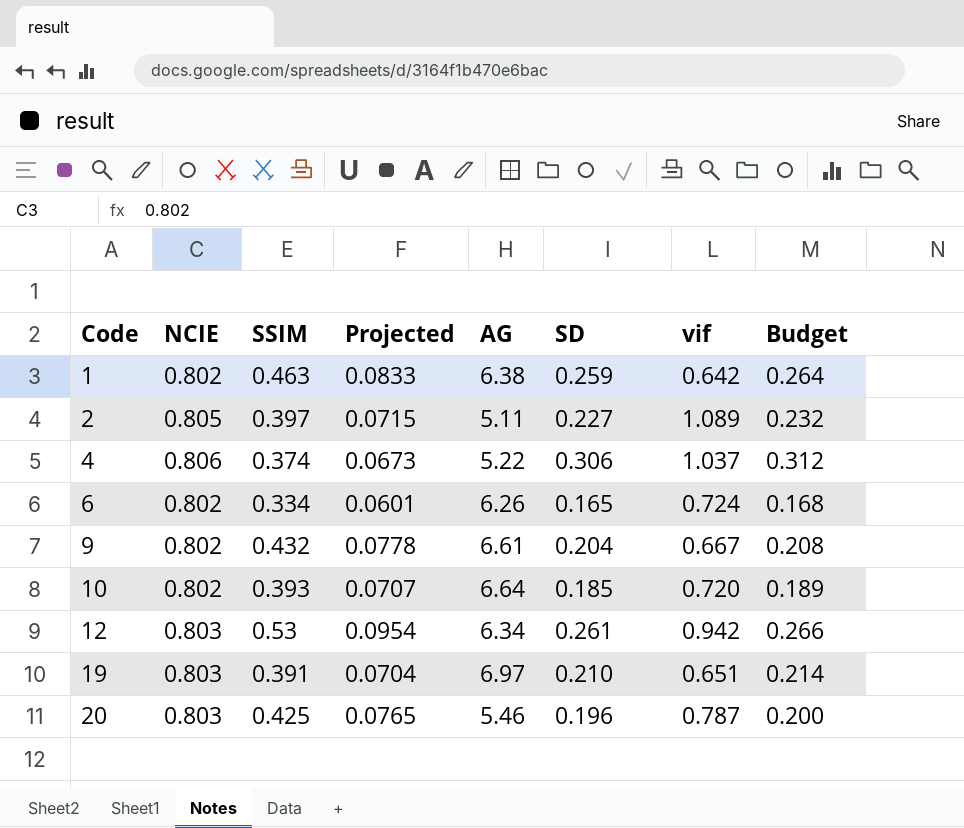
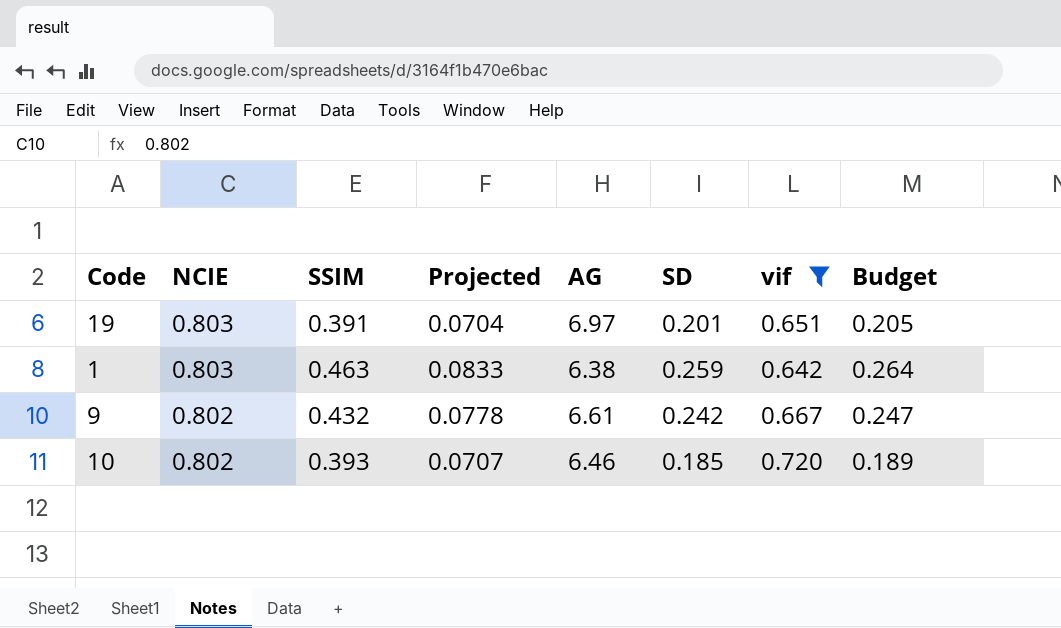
filter: none -> vif <= 0.720
row order: Code ascending -> NCIE descending
19 | SD: 0.210 -> 0.201
19 | Budget: 0.214 -> 0.205
1 | NCIE: 0.802 -> 0.803
9 | SD: 0.204 -> 0.242
9 | Budget: 0.208 -> 0.247
10 | AG: 6.64 -> 6.46

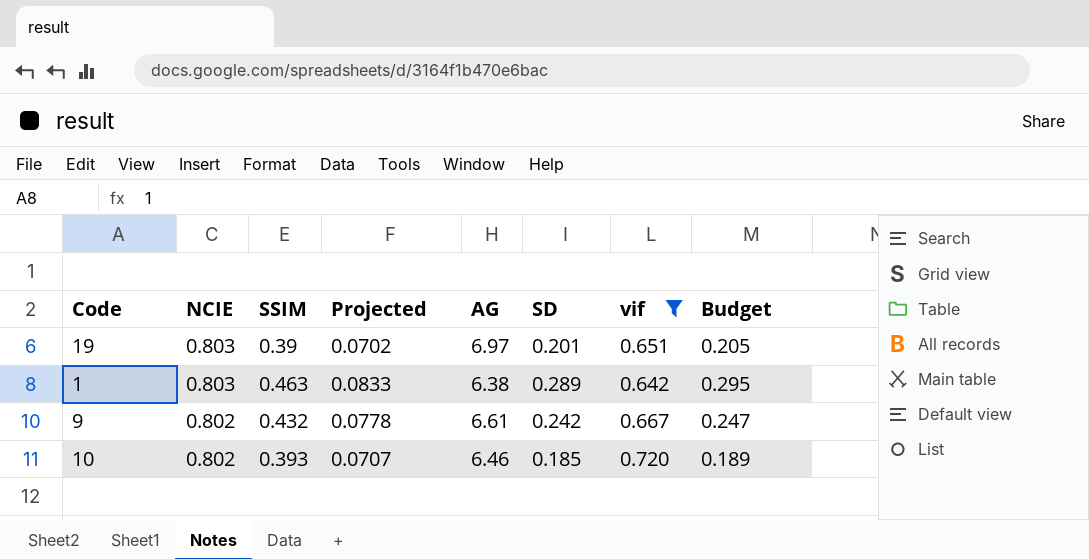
19 | SSIM: 0.391 -> 0.39
19 | Projected: 0.0704 -> 0.0702
1 | SD: 0.259 -> 0.289
1 | Budget: 0.264 -> 0.295

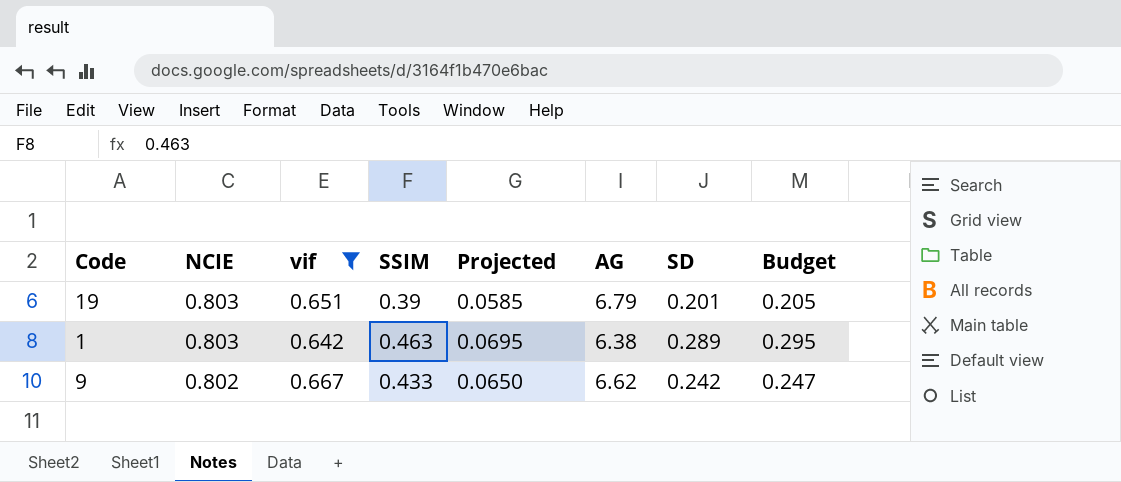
column vif | position: 7 -> 3
column Projected | formula: [SSIM] * 0.18 -> [SSIM] * 0.15
row 10: 0.802 | 0.393 | 0.0707 | 6.46 | 0.185 | 0.720 | 0.189 -> none
19 | AG: 6.97 -> 6.79
9 | SSIM: 0.432 -> 0.433
9 | AG: 6.61 -> 6.62

